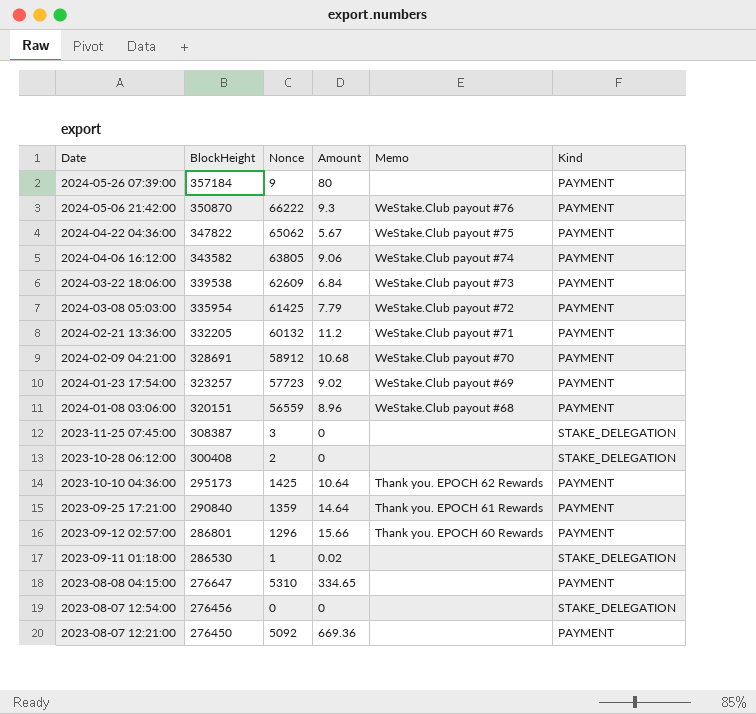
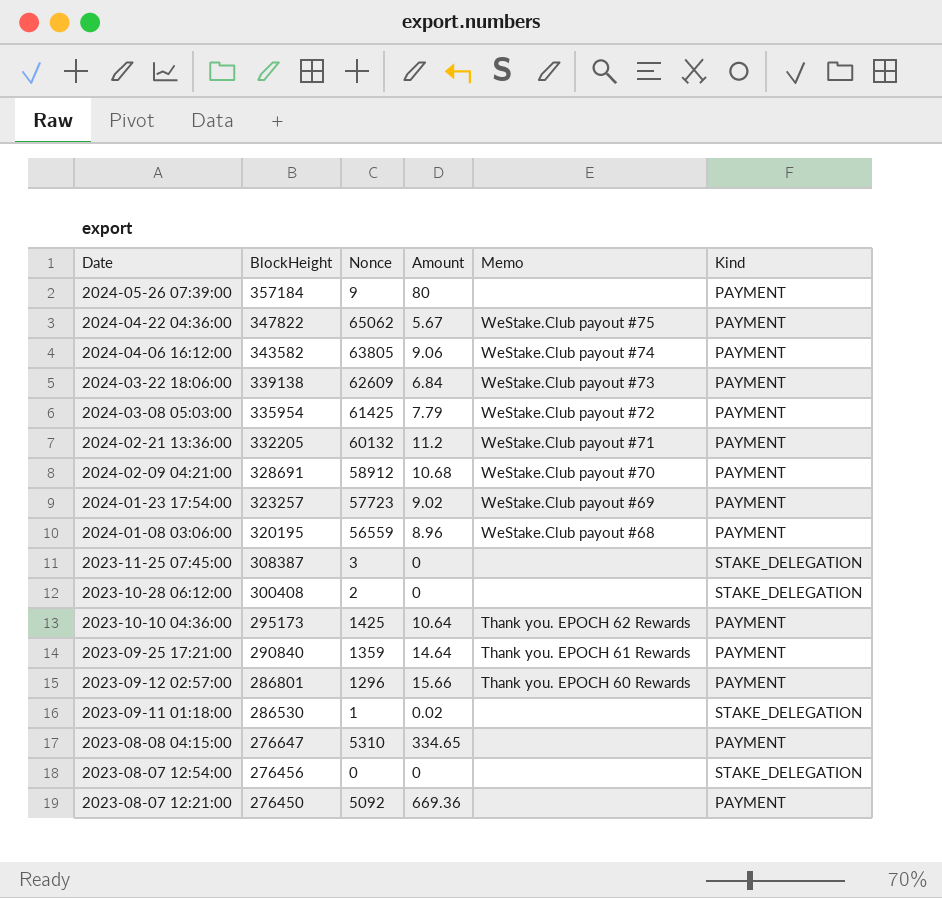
row 2024-05-06 21:42:00: 350870 | 66222 | 9.3 | WeStake.Club payout #76 | PAYMENT -> none
2024-03-22 18:06:00 | BlockHeight: 339538 -> 339138
2024-01-08 03:06:00 | BlockHeight: 320151 -> 320195

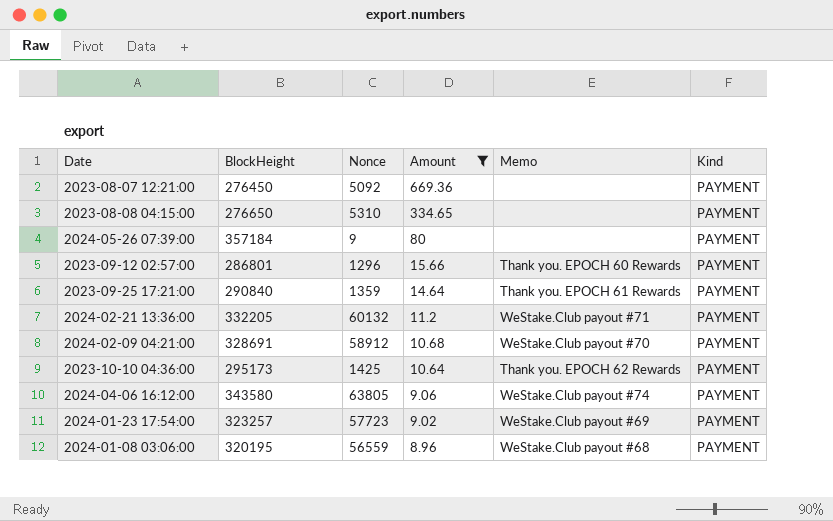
filter: none -> Amount >= 8.96
row order: Date descending -> Amount descending
2023-08-08 04:15:00 | BlockHeight: 276647 -> 276650
2024-04-06 16:12:00 | BlockHeight: 343582 -> 343580

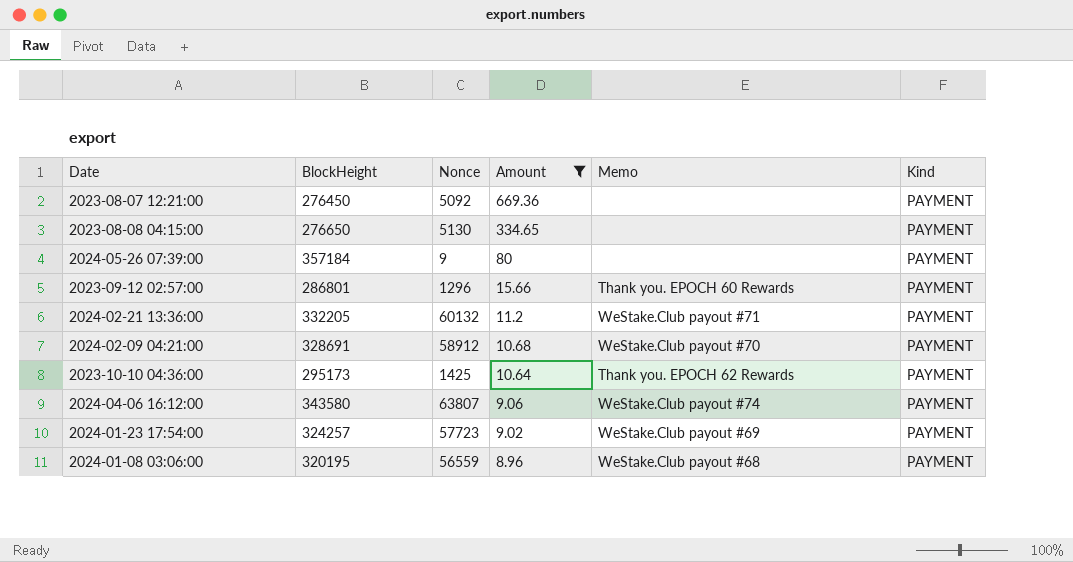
row 2023-09-25 17:21:00: 290840 | 1359 | 14.64 | Thank you. EPOCH 61 Rewards | PAYMENT -> none
2023-08-08 04:15:00 | Nonce: 5310 -> 5130
2024-04-06 16:12:00 | Nonce: 63805 -> 63807
2024-01-23 17:54:00 | BlockHeight: 323257 -> 324257

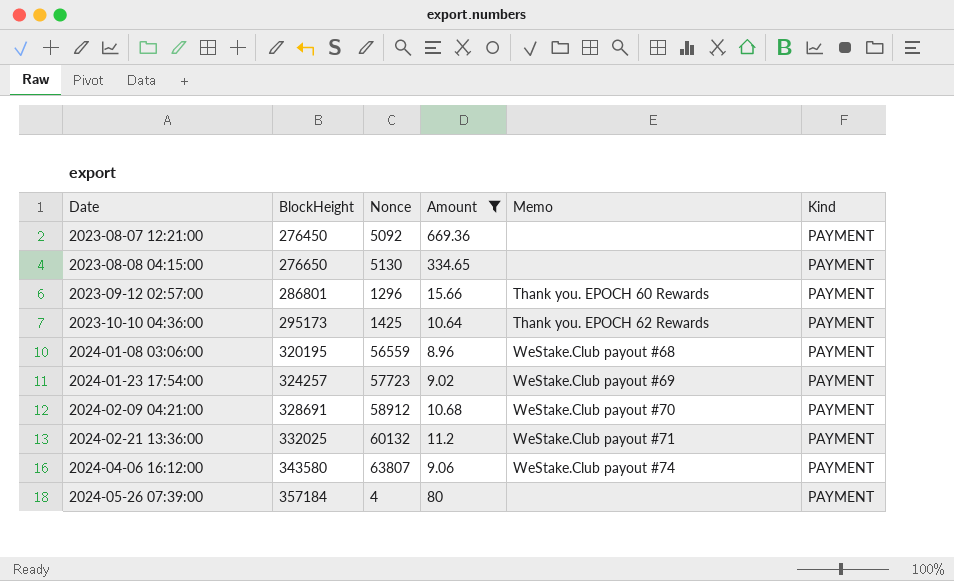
row order: Amount descending -> Date ascending
2024-02-21 13:36:00 | BlockHeight: 332205 -> 332025
2024-05-26 07:39:00 | Nonce: 9 -> 4

